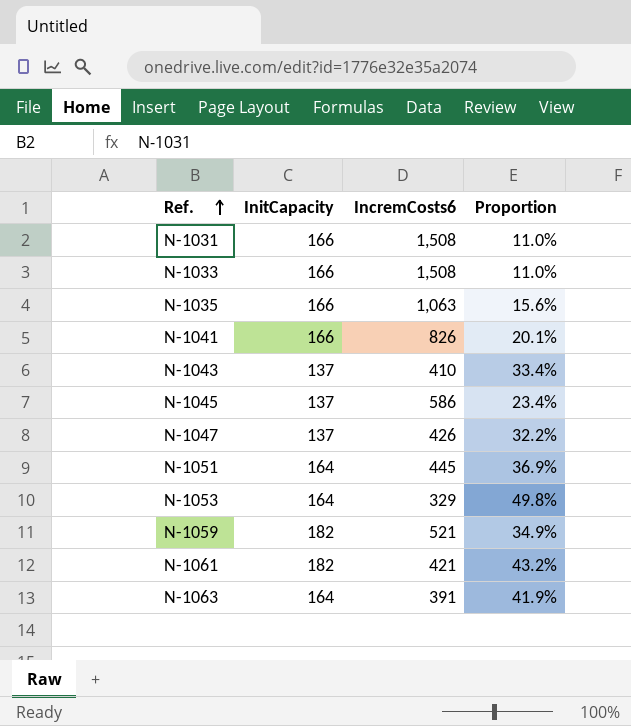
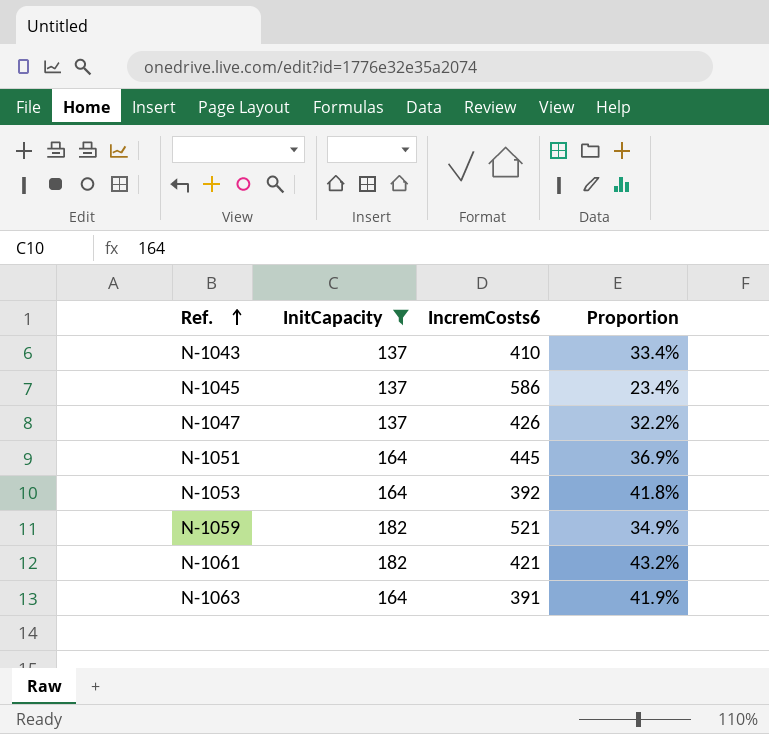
filter: none -> InitCapacity != 166
N-1053 | IncremCosts6: 329 -> 392
N-1053 | Proportion: 49.8% -> 41.8%

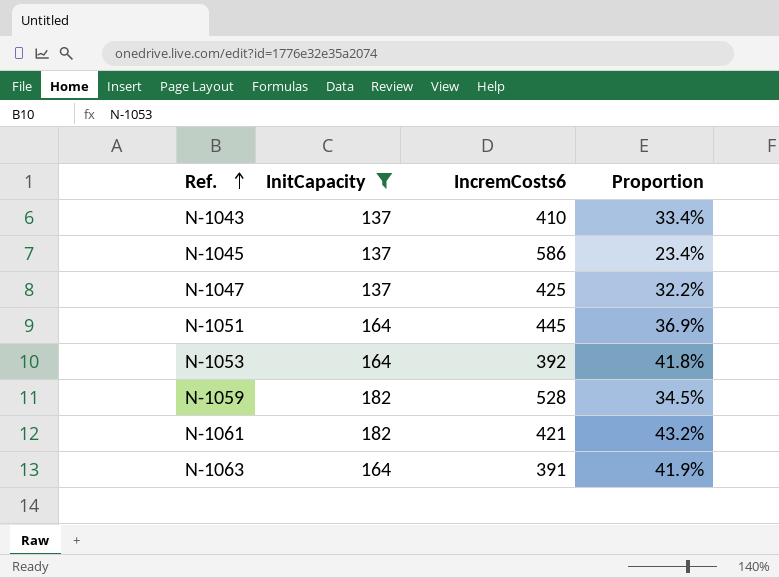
N-1047 | IncremCosts6: 426 -> 425
N-1059 | IncremCosts6: 521 -> 528
N-1059 | Proportion: 34.9% -> 34.5%

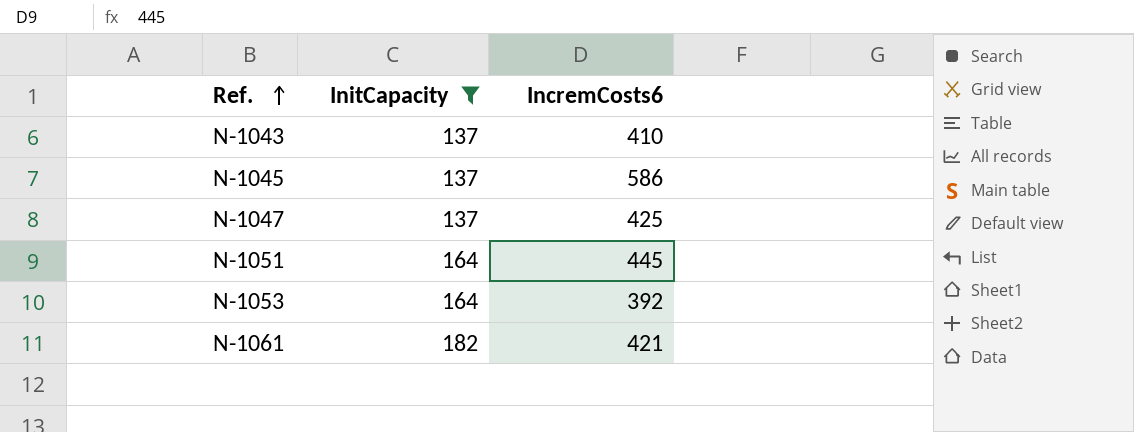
column Proportion | formula: [InitCapacity] / [IncremCosts6] -> none
row N-1059: 182 | 528 | 34.5% -> none
row N-1063: 164 | 391 | 41.9% -> none

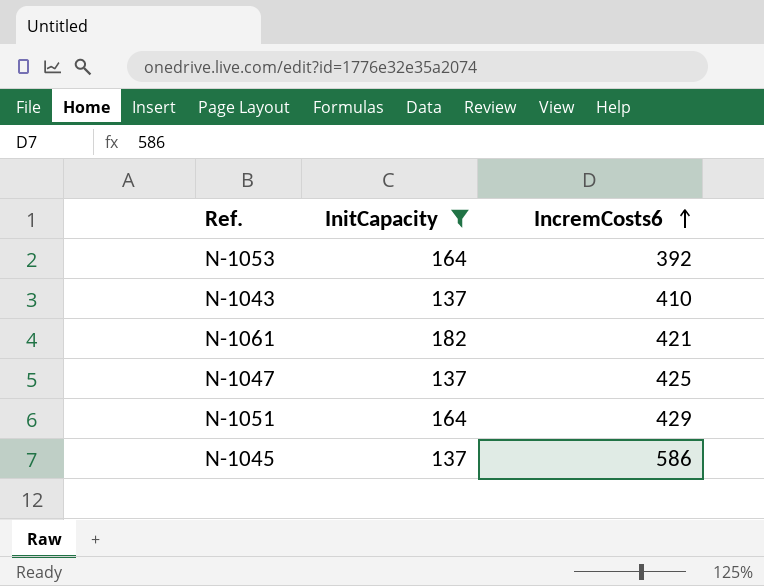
row order: Ref. ascending -> IncremCosts6 ascending
N-1051 | IncremCosts6: 445 -> 429

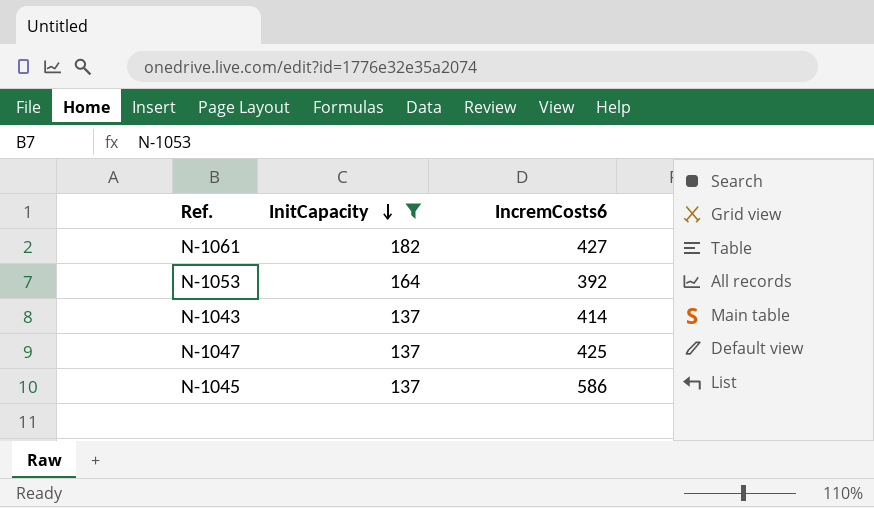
row order: IncremCosts6 ascending -> InitCapacity descending
row N-1051: 164 | 429 -> none
N-1061 | IncremCosts6: 421 -> 427
N-1043 | IncremCosts6: 410 -> 414

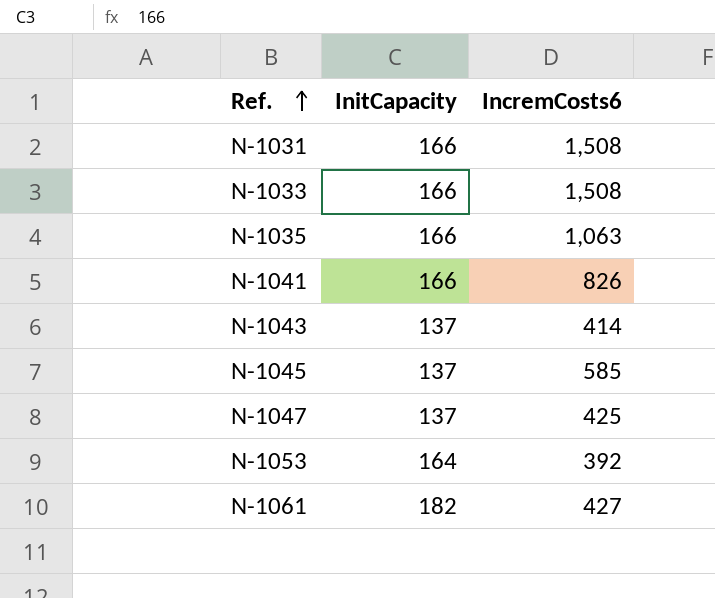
filter: InitCapacity != 166 -> none
row order: InitCapacity descending -> Ref. ascending
N-1045 | IncremCosts6: 586 -> 585

